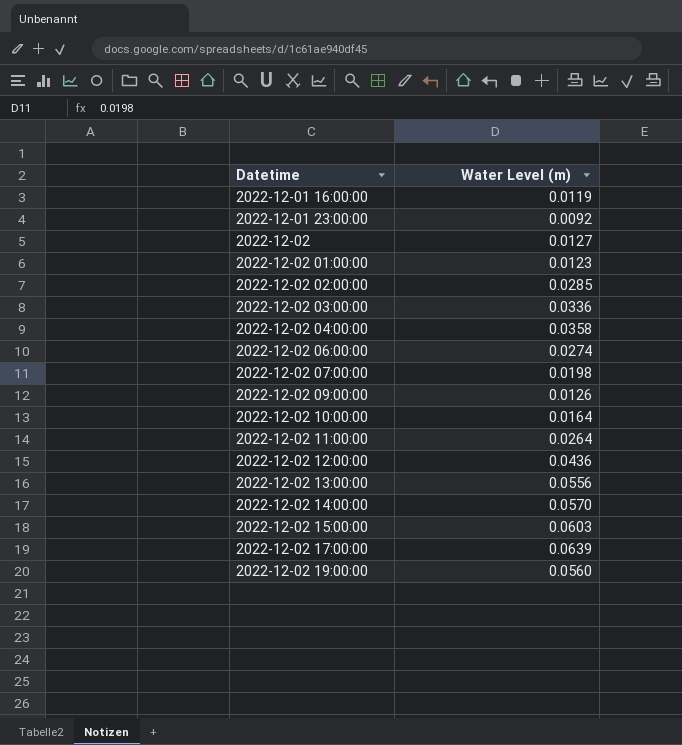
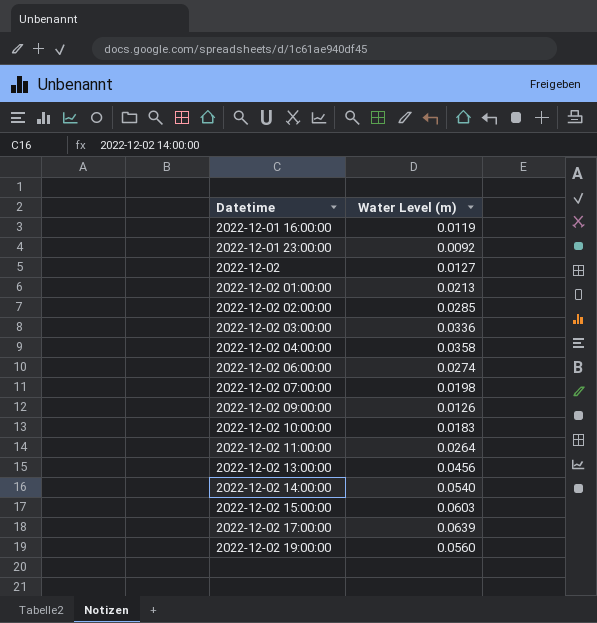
row 2022-12-02 12:00:00: 0.0436 -> none
2022-12-02 01:00:00 | Water Level (m): 0.0123 -> 0.0213
2022-12-02 10:00:00 | Water Level (m): 0.0164 -> 0.0183
2022-12-02 13:00:00 | Water Level (m): 0.0556 -> 0.0456
2022-12-02 14:00:00 | Water Level (m): 0.0570 -> 0.0540

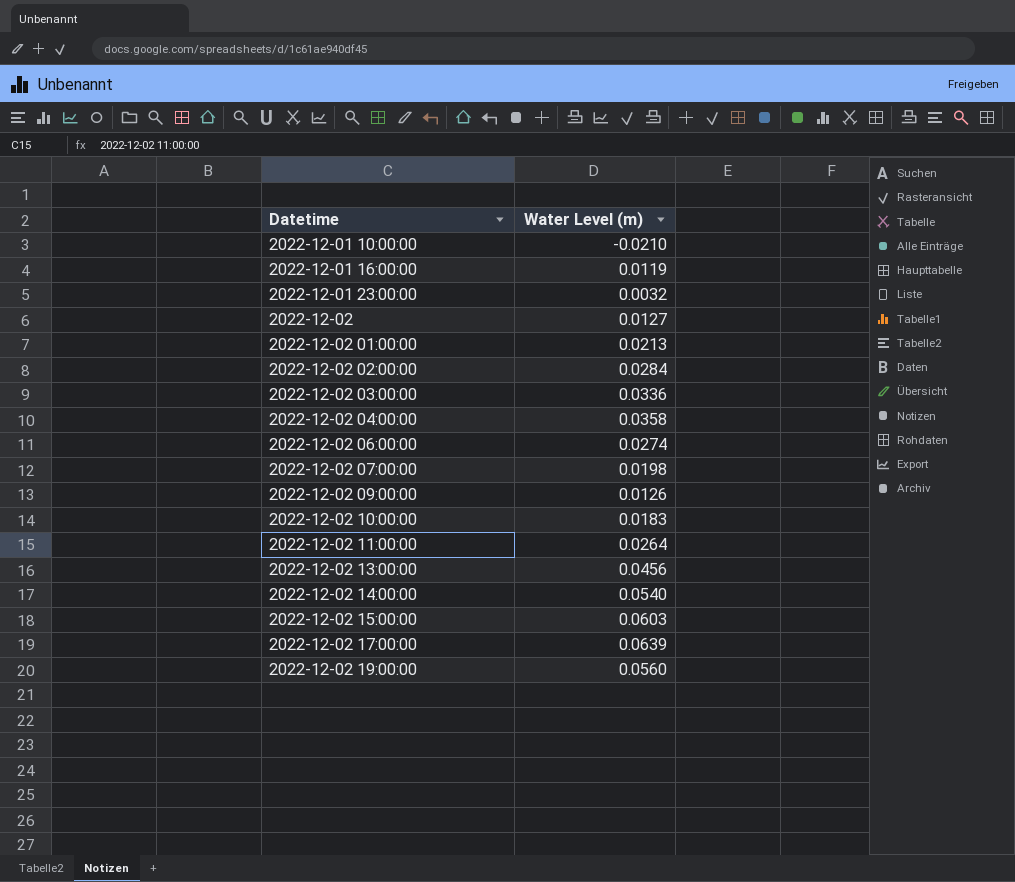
row 2022-12-01 10:00:00: none -> -0.0210
2022-12-01 23:00:00 | Water Level (m): 0.0092 -> 0.0032
2022-12-02 02:00:00 | Water Level (m): 0.0285 -> 0.0284

